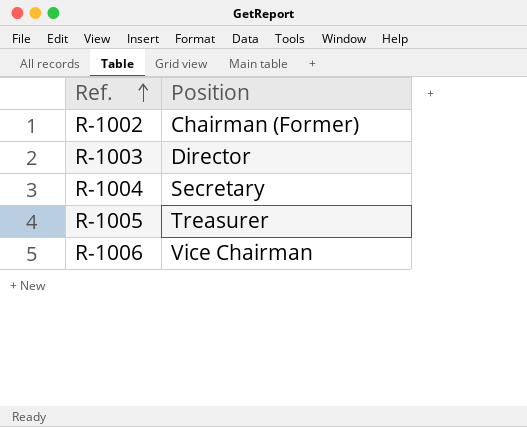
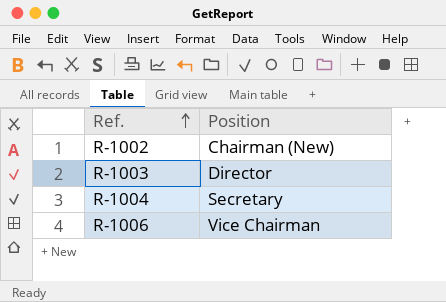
row R-1005: Treasurer -> none
R-1002 | Position: Chairman (Former) -> Chairman (New)

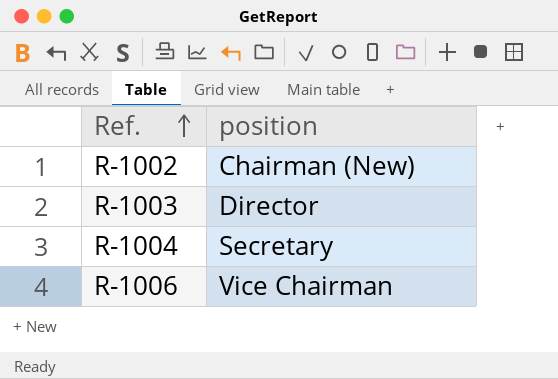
column name: Position -> position

